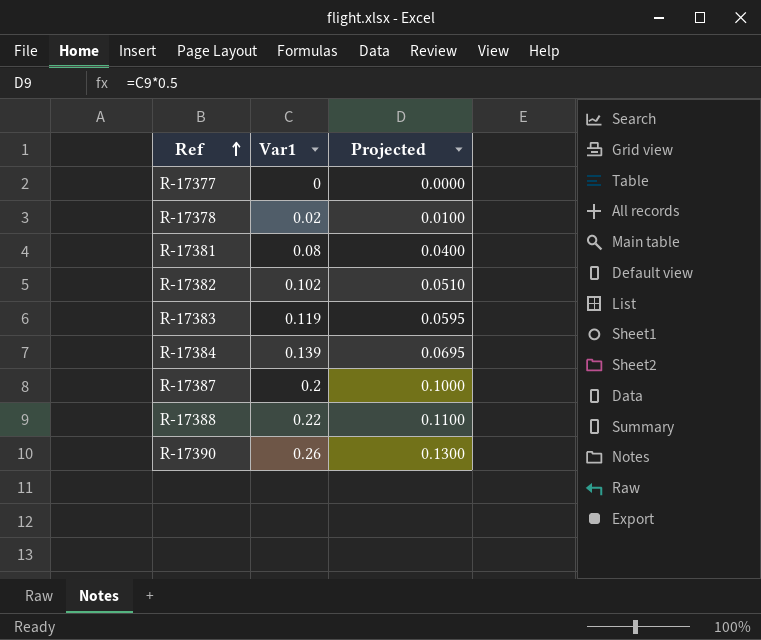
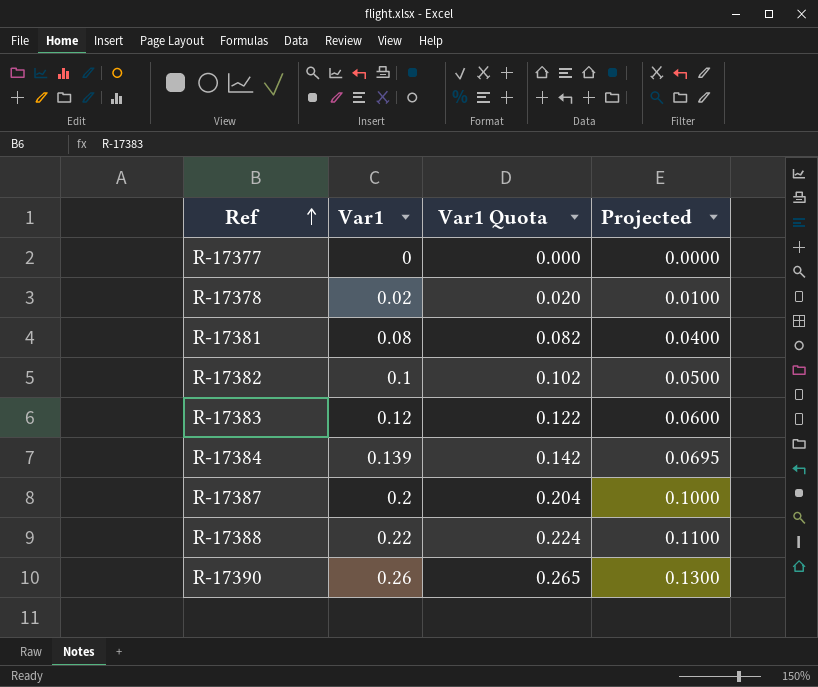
column Var1 Quota | formula: none -> [Var1] * 1.02
R-17382 | Var1: 0.102 -> 0.1
R-17382 | Projected: 0.0510 -> 0.0500
R-17383 | Var1: 0.119 -> 0.12
R-17383 | Projected: 0.0595 -> 0.0600

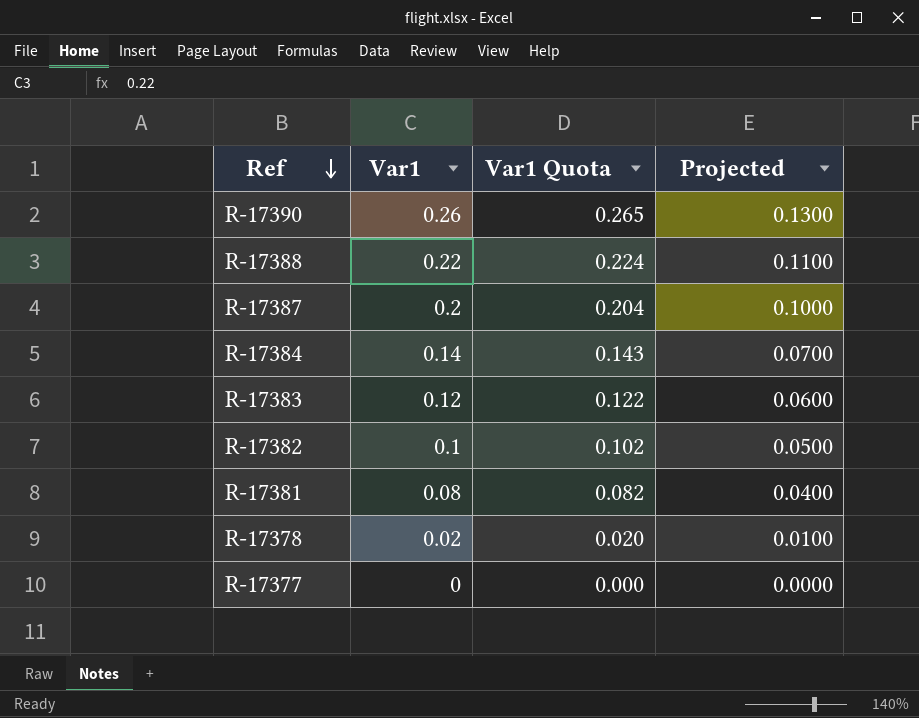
row order: Ref ascending -> Ref descending
R-17384 | Var1: 0.139 -> 0.14
R-17384 | Var1 Quota: 0.142 -> 0.143
R-17384 | Projected: 0.0695 -> 0.0700

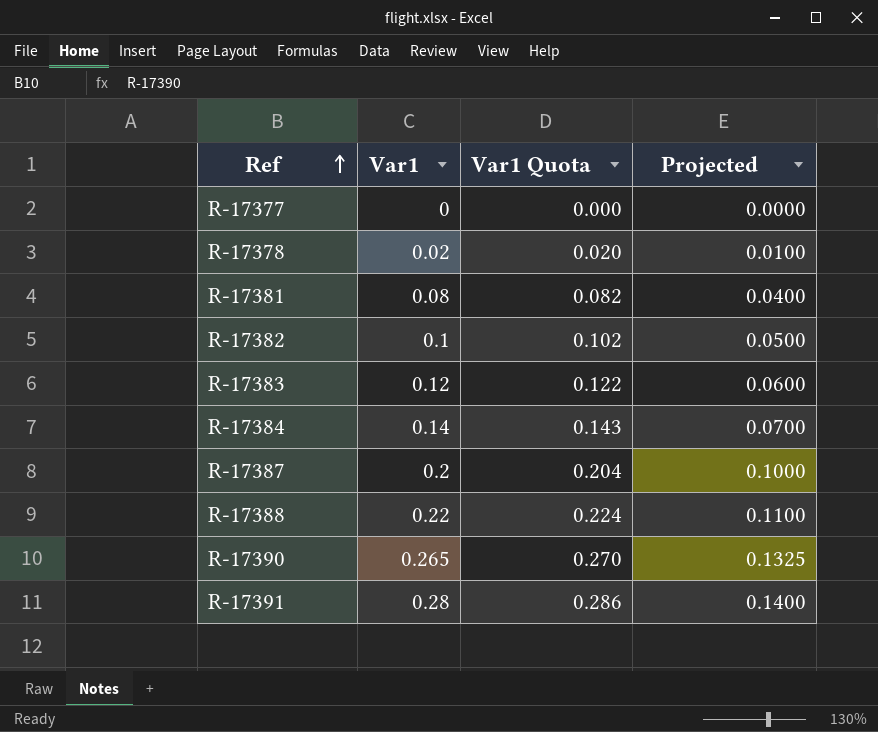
row order: Ref descending -> Ref ascending
R-17390 | Var1: 0.26 -> 0.265
R-17390 | Var1 Quota: 0.265 -> 0.270
R-17390 | Projected: 0.1300 -> 0.1325
row R-17391: none -> 0.28 | 0.286 | 0.1400

